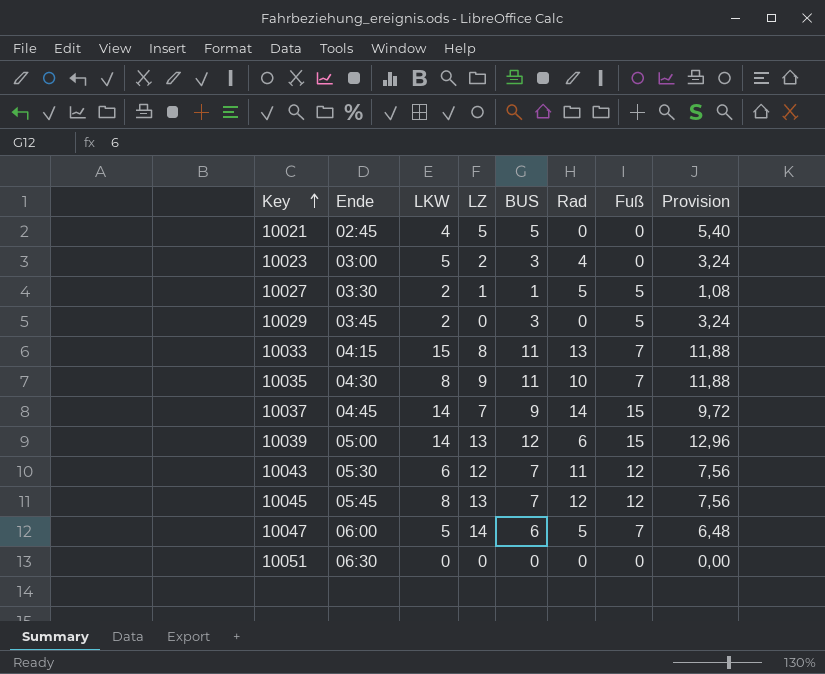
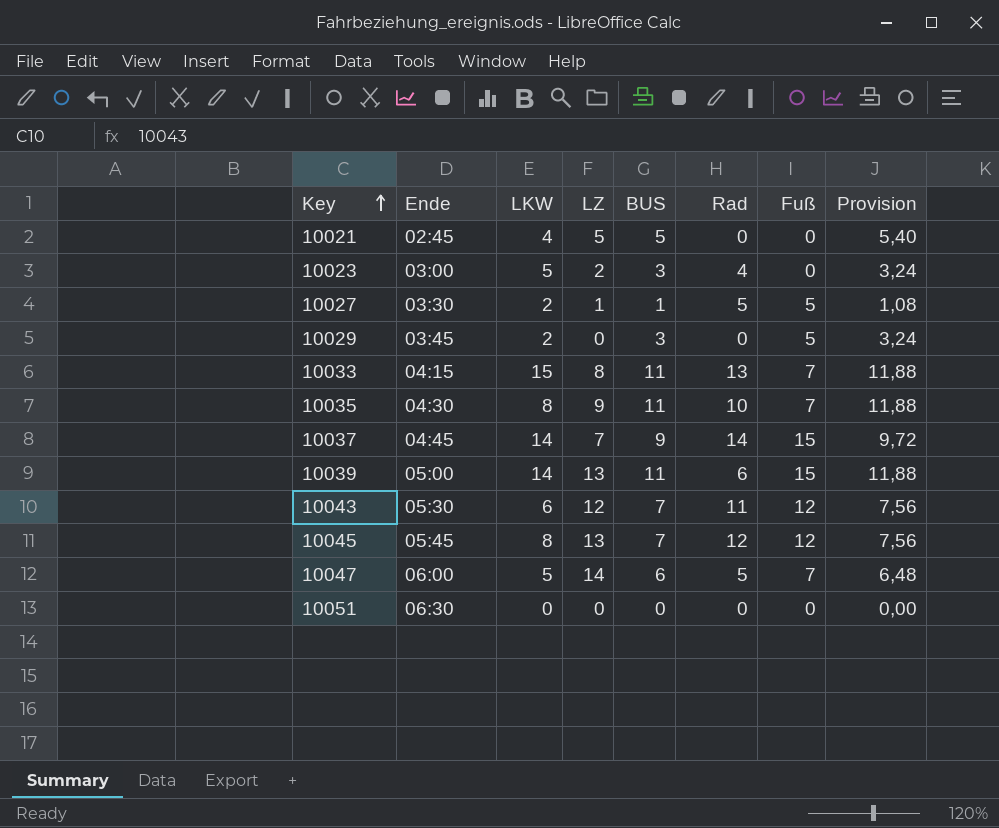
10039 | BUS: 12 -> 11
10039 | Provision: 12,96 -> 11,88

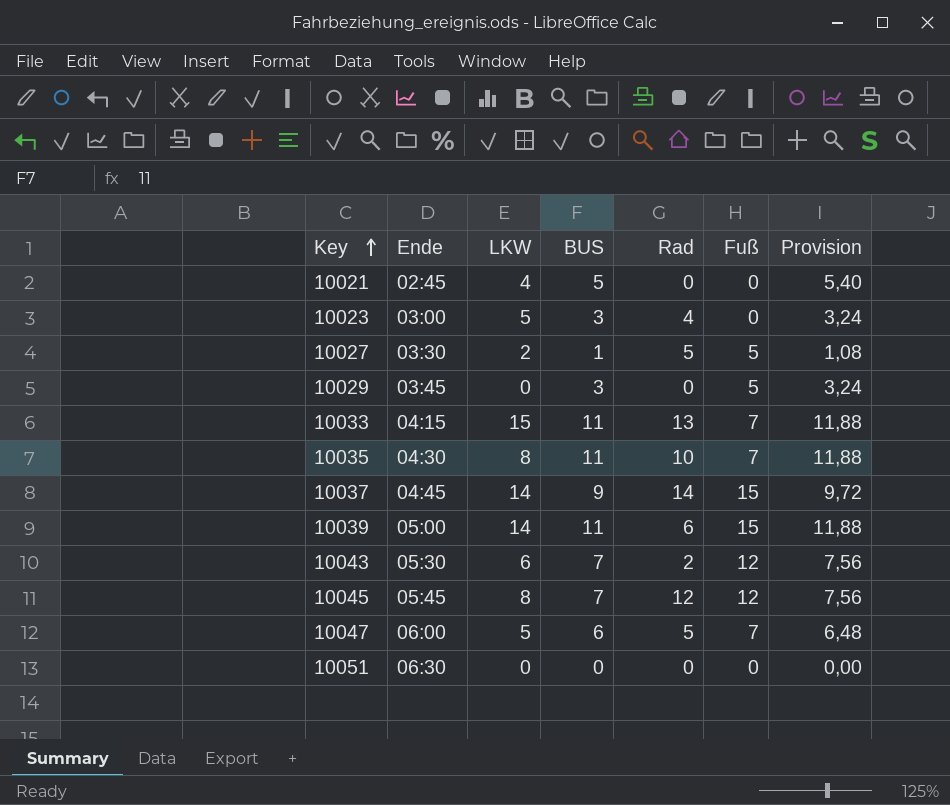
column LZ | position: 4 -> none
10029 | LKW: 2 -> 0
10043 | Rad: 11 -> 2

